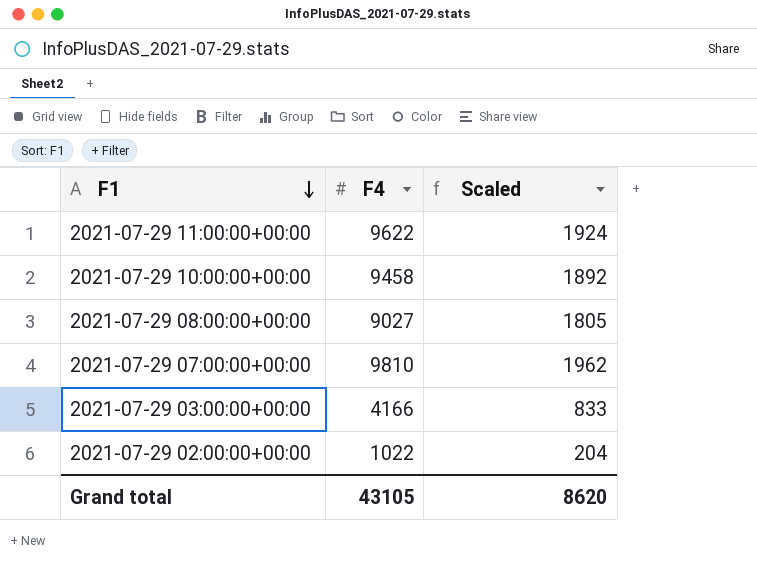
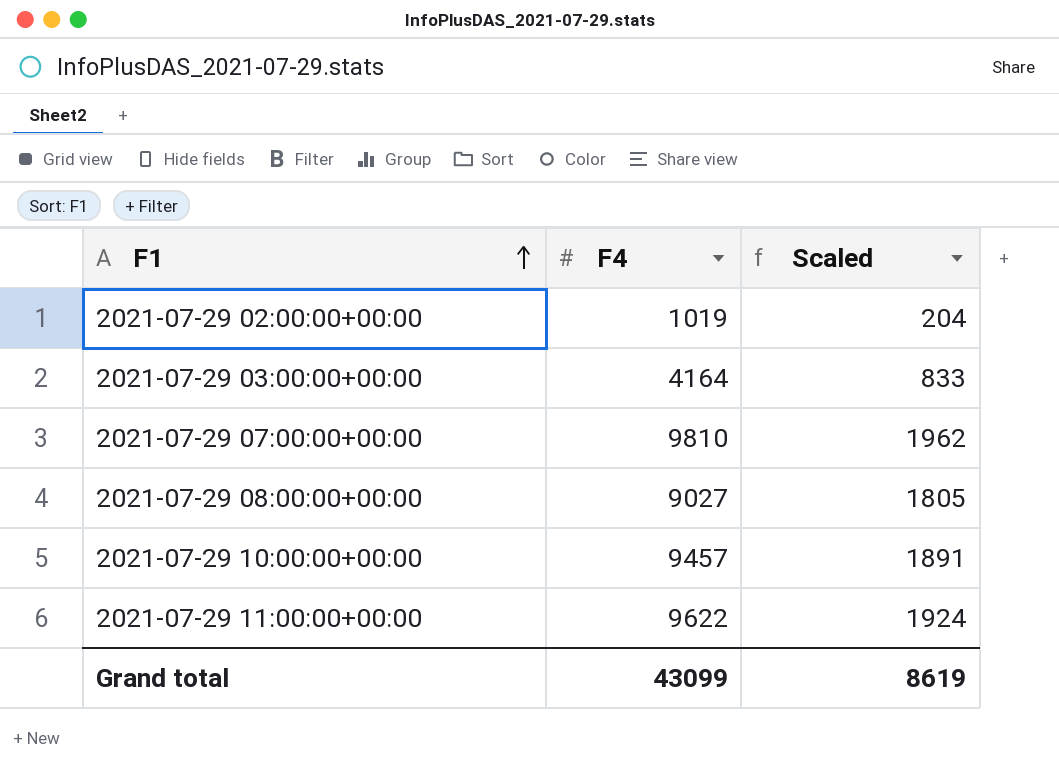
row order: F1 descending -> F1 ascending
2021-07-29 02:00:00+00:00 | F4: 1022 -> 1019
2021-07-29 03:00:00+00:00 | F4: 4166 -> 4164
2021-07-29 10:00:00+00:00 | F4: 9458 -> 9457
2021-07-29 10:00:00+00:00 | Scaled: 1892 -> 1891
Grand total | F4: 43105 -> 43099
Grand total | Scaled: 8620 -> 8619

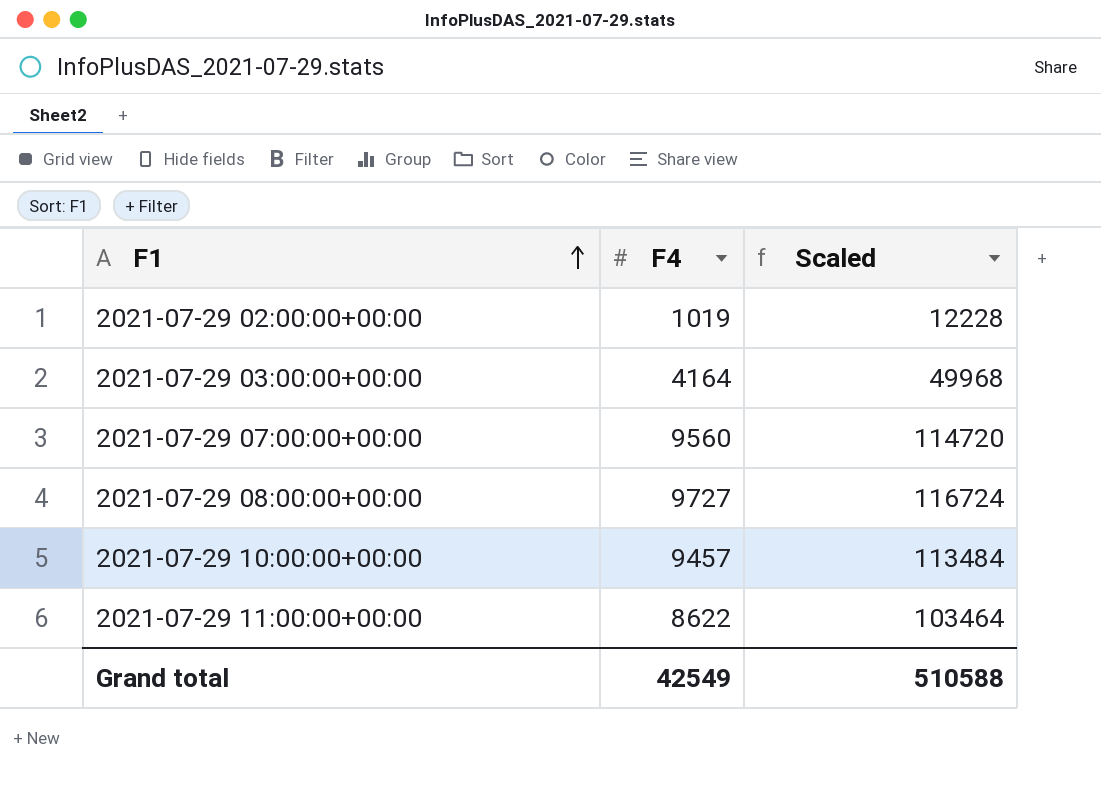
column Scaled | formula: [F4] * 0.2 -> [F4] * 12
2021-07-29 07:00:00+00:00 | F4: 9810 -> 9560
2021-07-29 08:00:00+00:00 | F4: 9027 -> 9727
2021-07-29 11:00:00+00:00 | F4: 9622 -> 8622
Grand total | F4: 43099 -> 42549
Grand total | Scaled: 8619 -> 510588

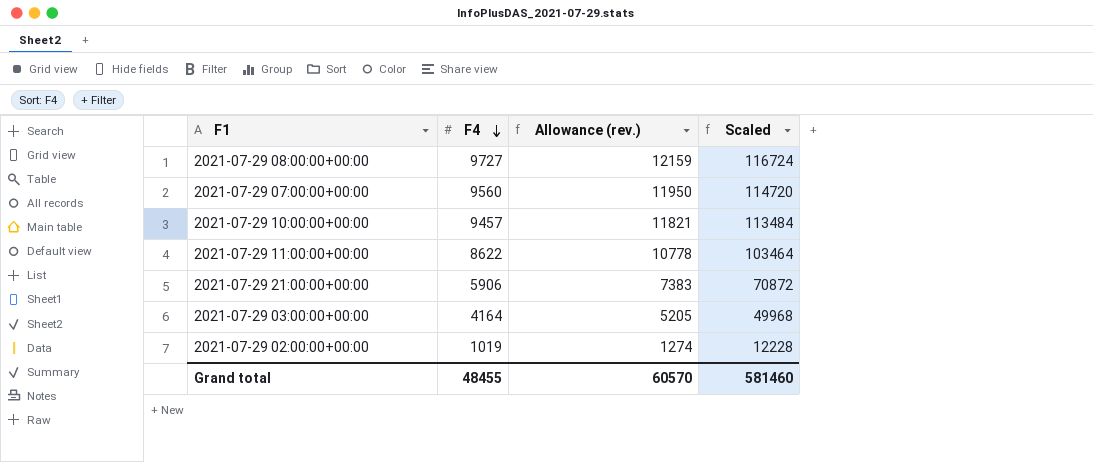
row order: F1 ascending -> F4 descending
column Allowance (rev.) | formula: none -> [F4] * 1.25
row 2021-07-29 21:00:00+00:00: none -> 5906 | 7383 | 70872
Grand total | F4: 42549 -> 48455
Grand total | Scaled: 510588 -> 581460

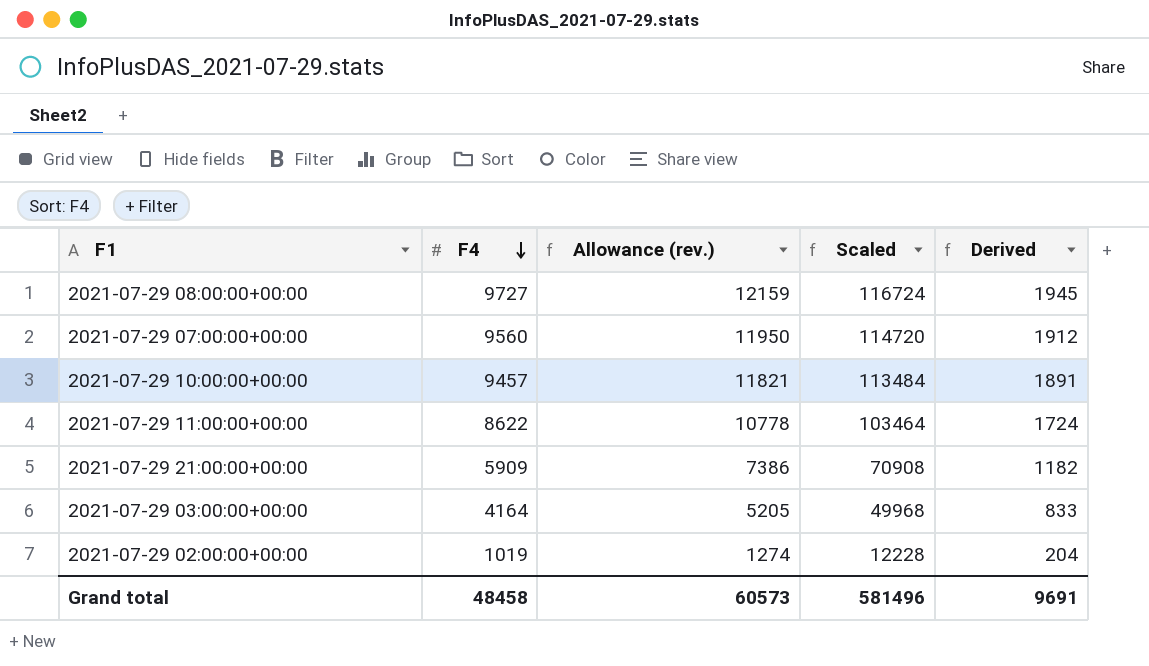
column Derived | formula: none -> [F4] * 0.2
2021-07-29 21:00:00+00:00 | F4: 5906 -> 5909
2021-07-29 21:00:00+00:00 | Allowance (rev.): 7383 -> 7386
2021-07-29 21:00:00+00:00 | Scaled: 70872 -> 70908
Grand total | F4: 48455 -> 48458
Grand total | Allowance (rev.): 60570 -> 60573
Grand total | Scaled: 581460 -> 581496

